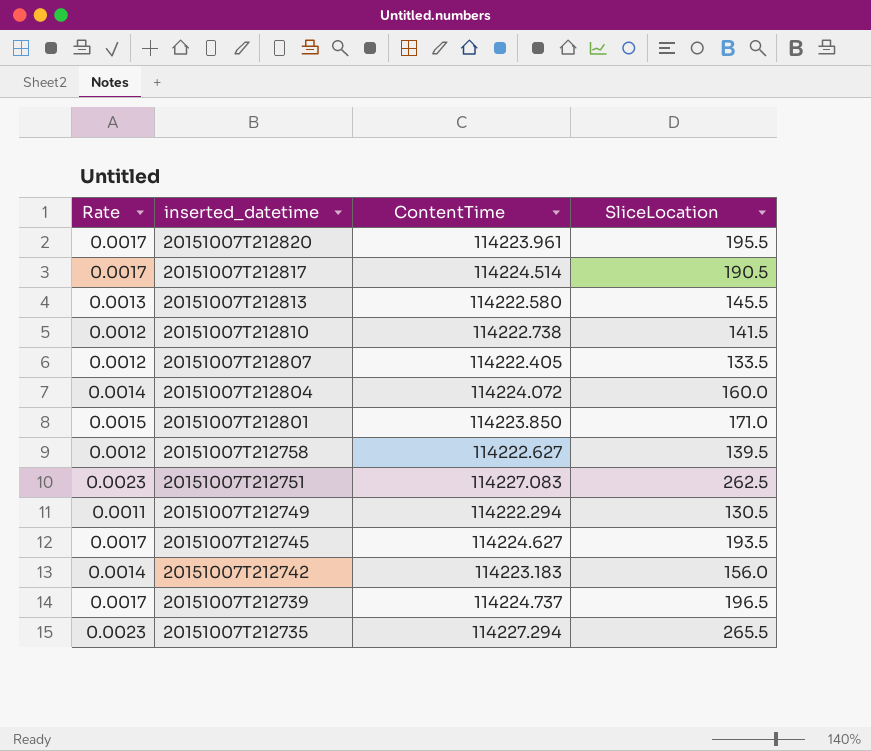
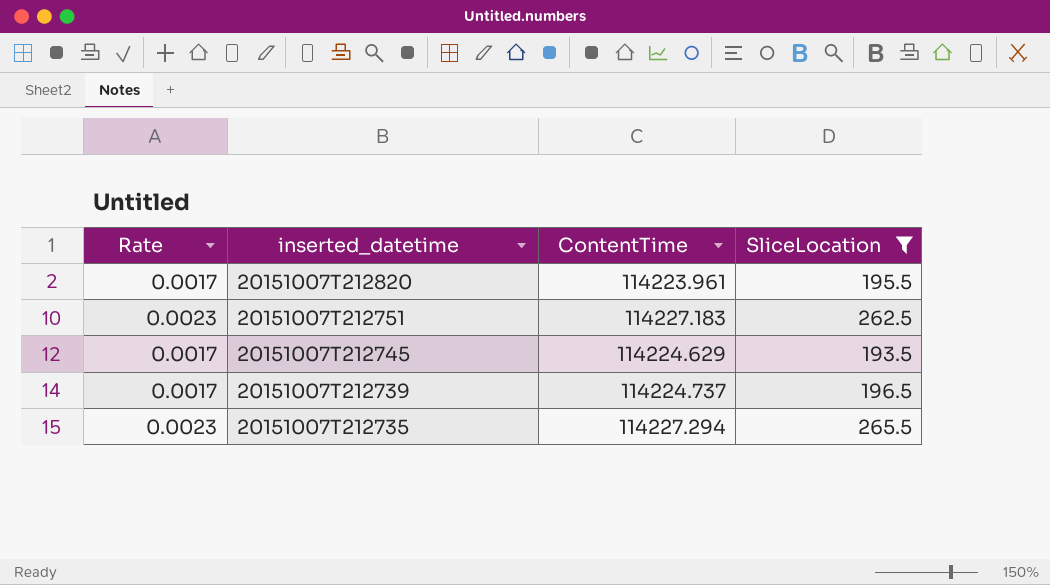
filter: none -> SliceLocation >= 193.5
20151007T212751 | ContentTime: 114227.083 -> 114227.183
20151007T212745 | ContentTime: 114224.627 -> 114224.629

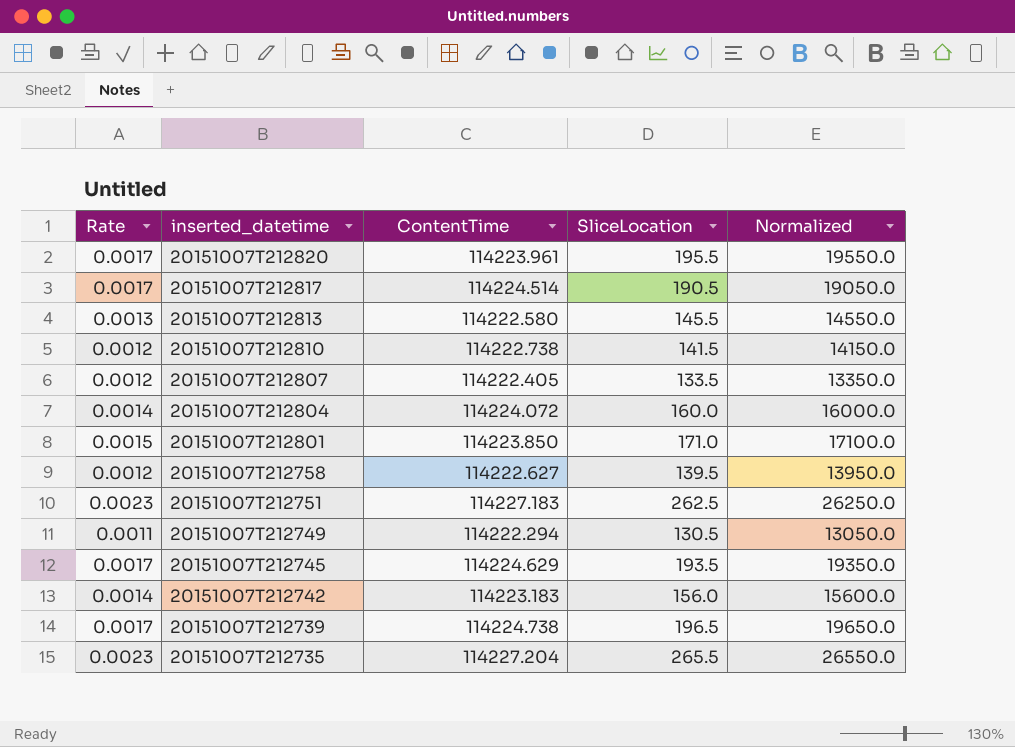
filter: SliceLocation >= 193.5 -> none
column Normalized | formula: none -> [SliceLocation] * 100
20151007T212739 | ContentTime: 114224.737 -> 114224.738
20151007T212735 | ContentTime: 114227.294 -> 114227.204

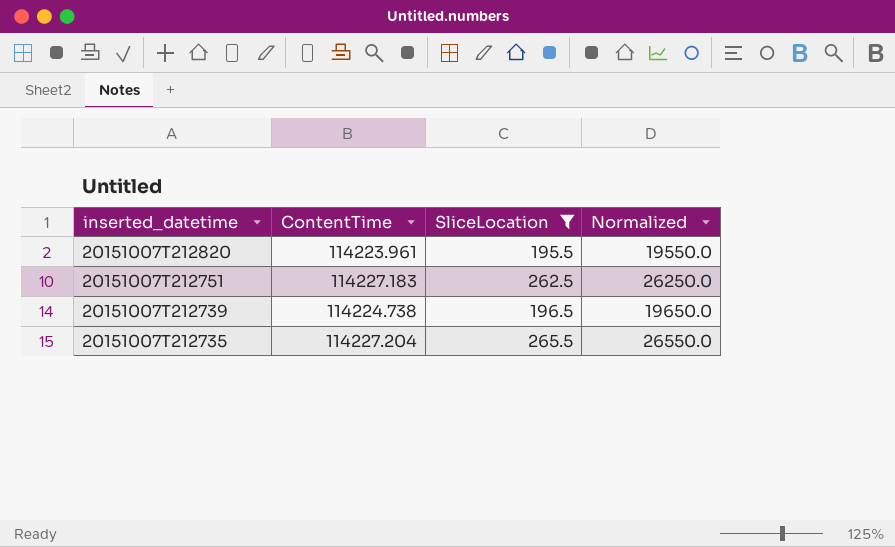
filter: none -> SliceLocation >= 195.5
column Rate | formula: [SliceLocation] / [ContentTime] -> none

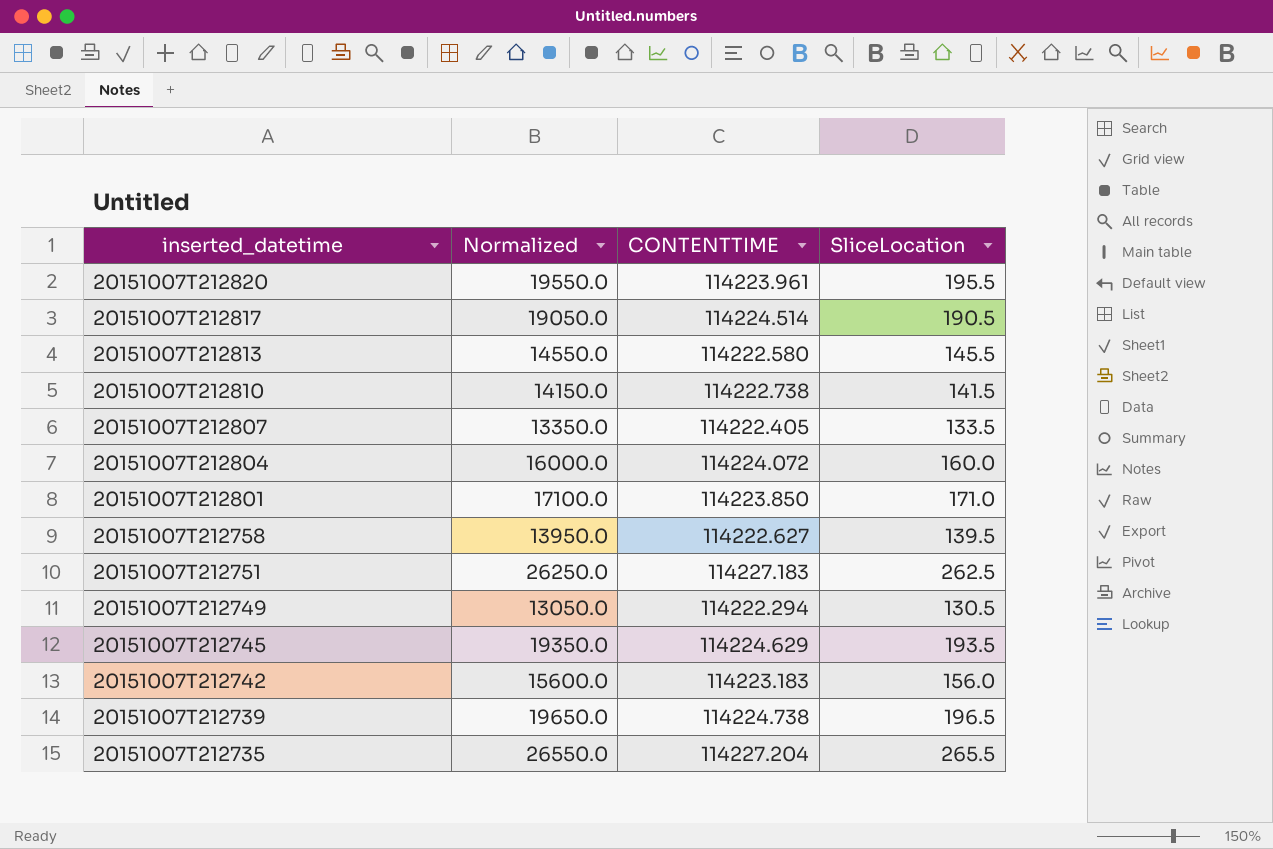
filter: SliceLocation >= 195.5 -> none
column Normalized | position: 4 -> 2
column name: ContentTime -> CONTENTTIME

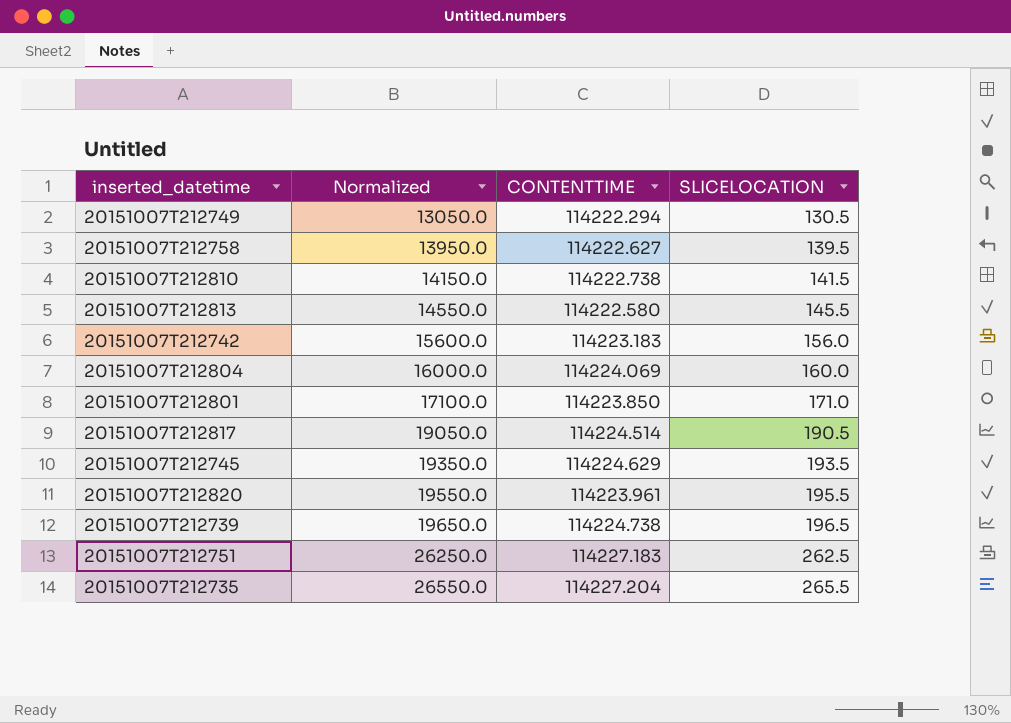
row order: inserted_datetime descending -> Normalized ascending
column name: SliceLocation -> SLICELOCATION
row 20151007T212807: 13350.0 | 114222.405 | 133.5 -> none
20151007T212804 | CONTENTTIME: 114224.072 -> 114224.069

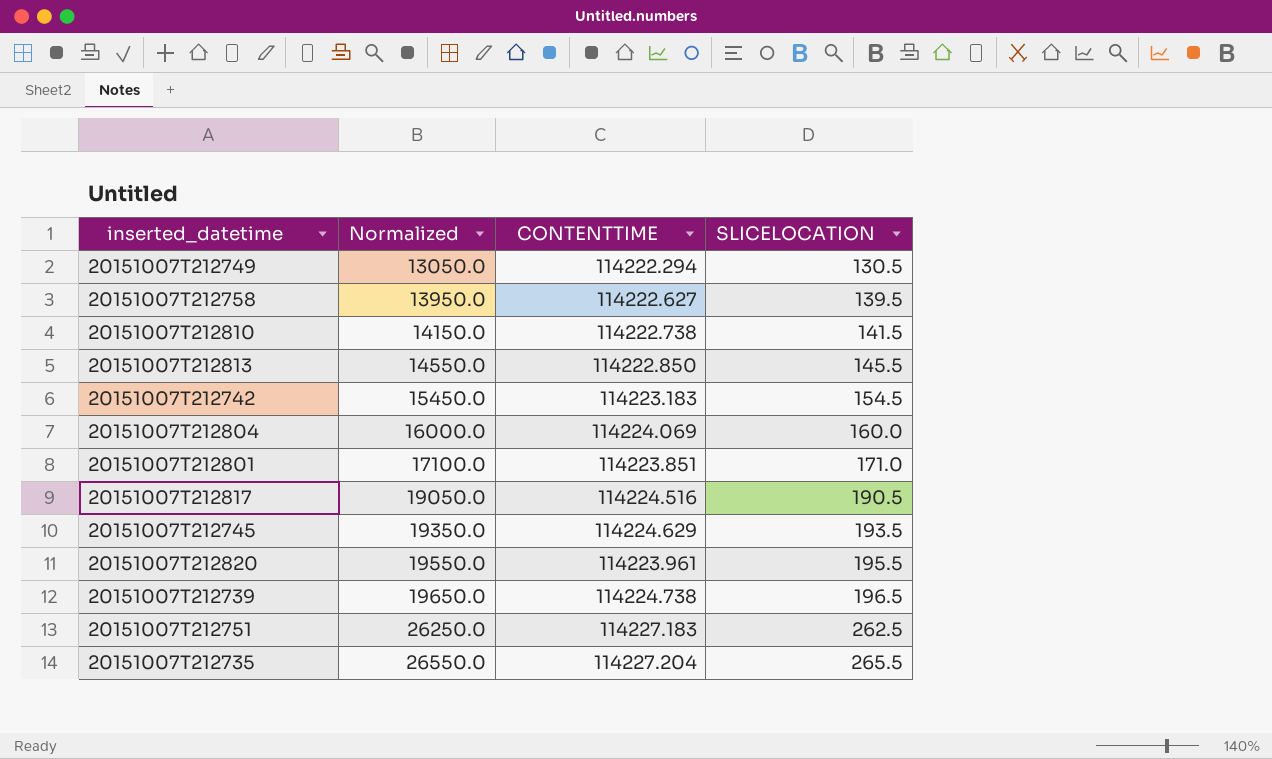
20151007T212813 | CONTENTTIME: 114222.580 -> 114222.850
20151007T212742 | Normalized: 15600.0 -> 15450.0
20151007T212742 | SLICELOCATION: 156.0 -> 154.5
20151007T212801 | CONTENTTIME: 114223.850 -> 114223.851
20151007T212817 | CONTENTTIME: 114224.514 -> 114224.516

